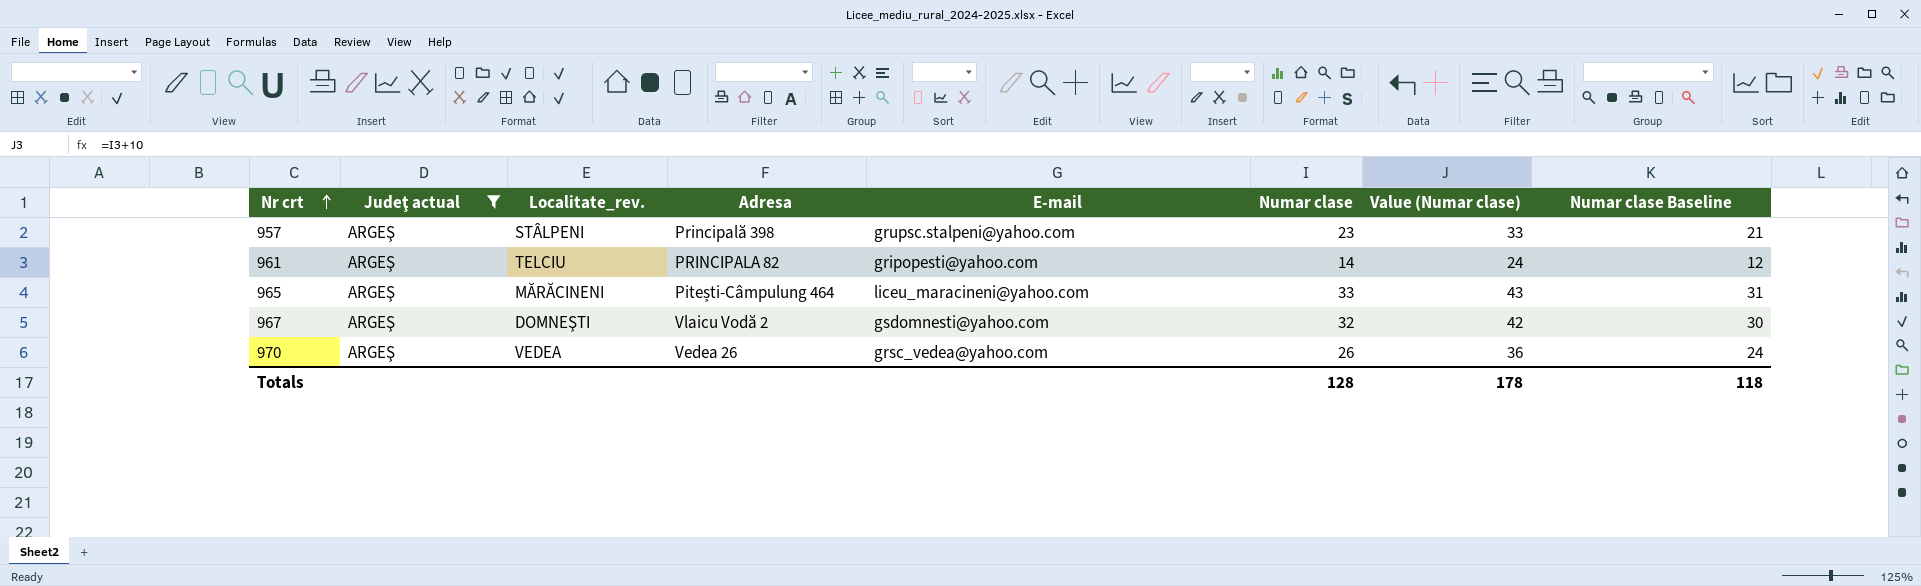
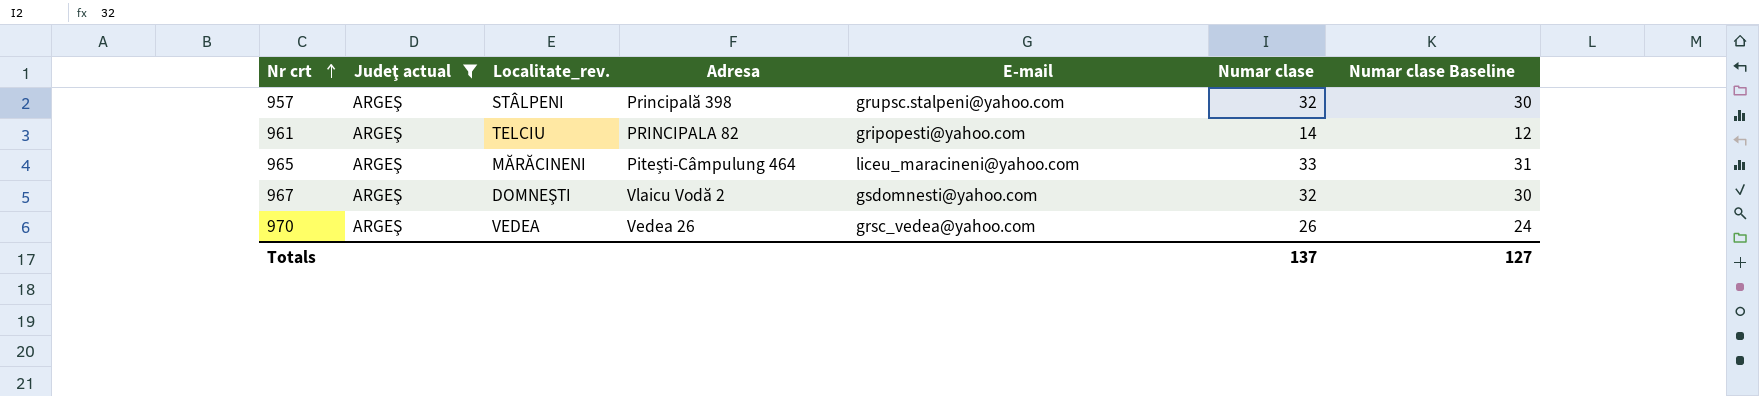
column Value (Numar clase) | formula: [Numar clase] + 10 -> none
957 | Numar clase: 23 -> 32
957 | Numar clase Baseline: 21 -> 30
Totals | Numar clase: 128 -> 137
Totals | Numar clase Baseline: 118 -> 127

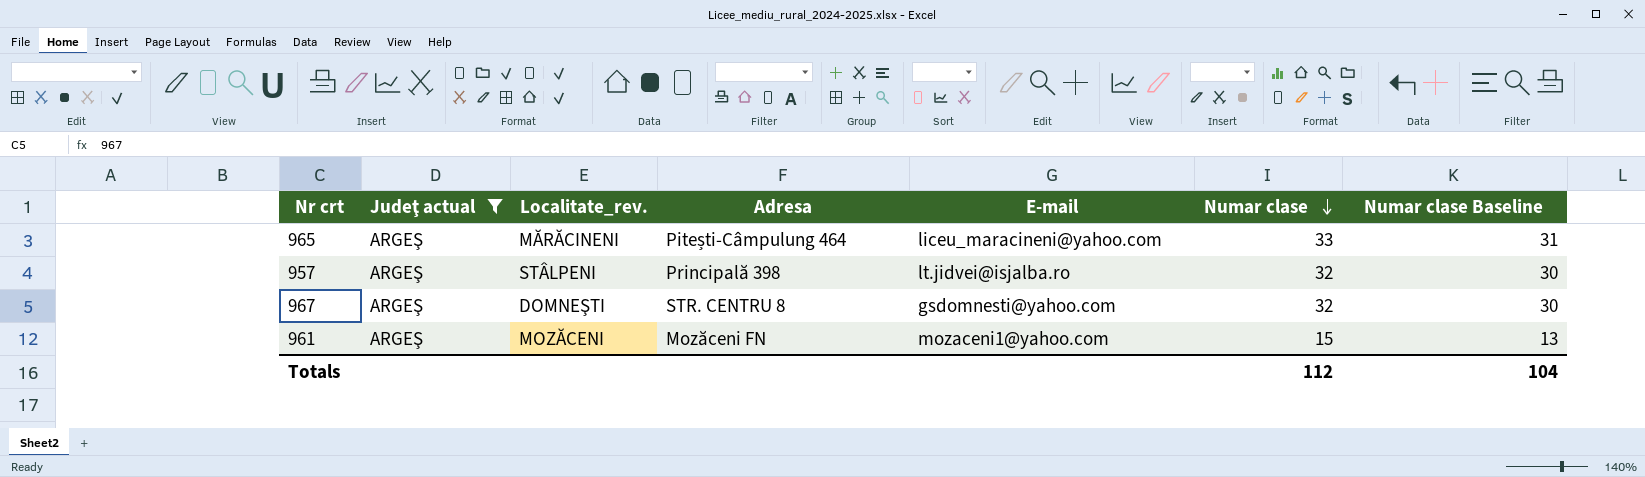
row order: Nr crt ascending -> Numar clase descending
row 970: ARGEŞ | VEDEA | Vedea 26 | grsc_vedea@yahoo.com | 26 | 24 -> none
957 | E-mail: grupsc.stalpeni@yahoo.com -> lt.jidvei@isjalba.ro
967 | Adresa: Vlaicu Vodă 2 -> STR. CENTRU 8
961 | Localitate_rev.: TELCIU -> MOZĂCENI
961 | Adresa: PRINCIPALA 82 -> Mozăceni FN
961 | E-mail: gripopesti@yahoo.com -> mozaceni1@yahoo.com
961 | Numar clase: 14 -> 15
961 | Numar clase Baseline: 12 -> 13
Totals | Numar clase: 137 -> 112
Totals | Numar clase Baseline: 127 -> 104

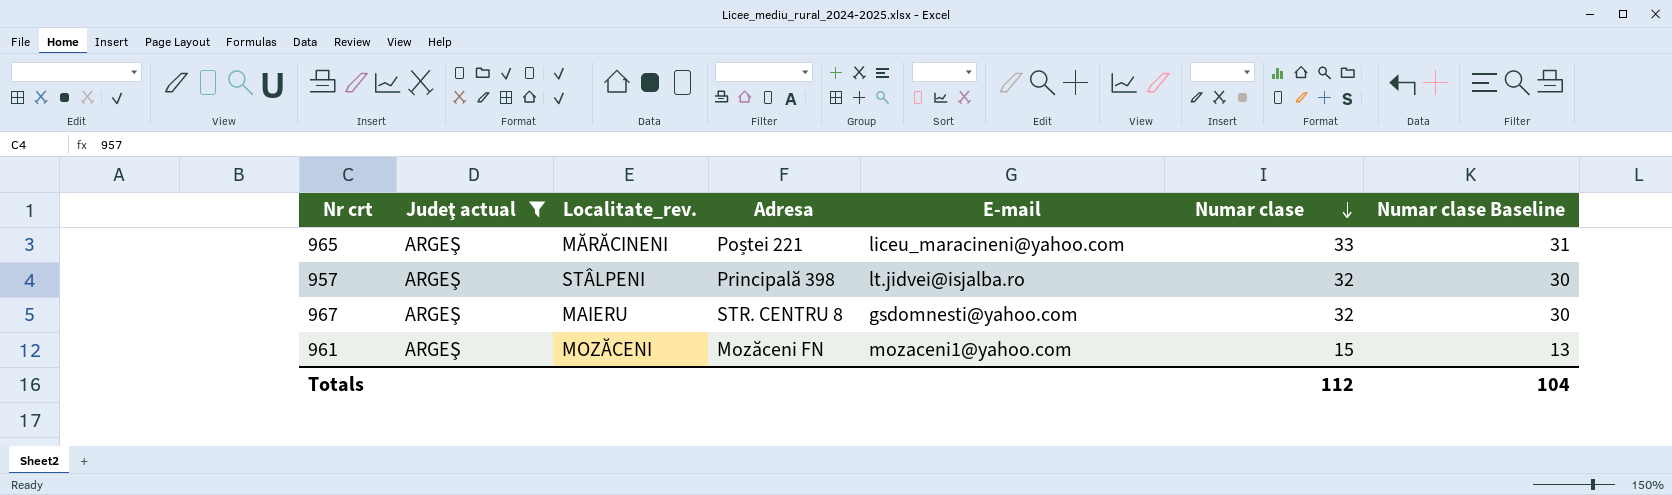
965 | Adresa: Pitești-Câmpulung 464 -> Poștei 221
967 | Localitate_rev.: DOMNEŞTI -> MAIERU

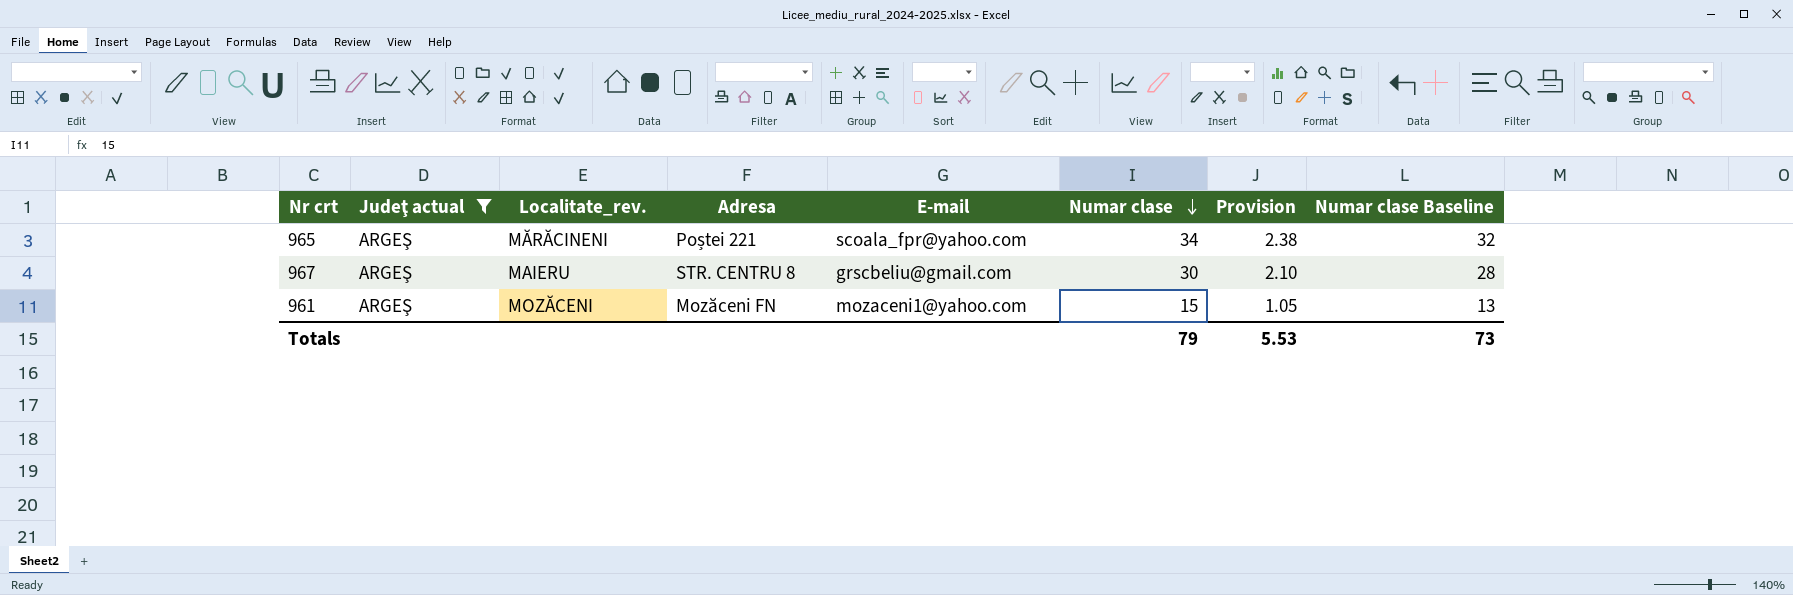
column Provision | formula: none -> [Numar clase] * 0.07
row 957: ARGEŞ | STÂLPENI | Principală 398 | lt.jidvei@isjalba.ro | 32 | 30 -> none
965 | E-mail: liceu_maracineni@yahoo.com -> scoala_fpr@yahoo.com
965 | Numar clase: 33 -> 34
965 | Numar clase Baseline: 31 -> 32
967 | E-mail: gsdomnesti@yahoo.com -> grscbeliu@gmail.com
967 | Numar clase: 32 -> 30
967 | Numar clase Baseline: 30 -> 28
Totals | Numar clase: 112 -> 79
Totals | Numar clase Baseline: 104 -> 73

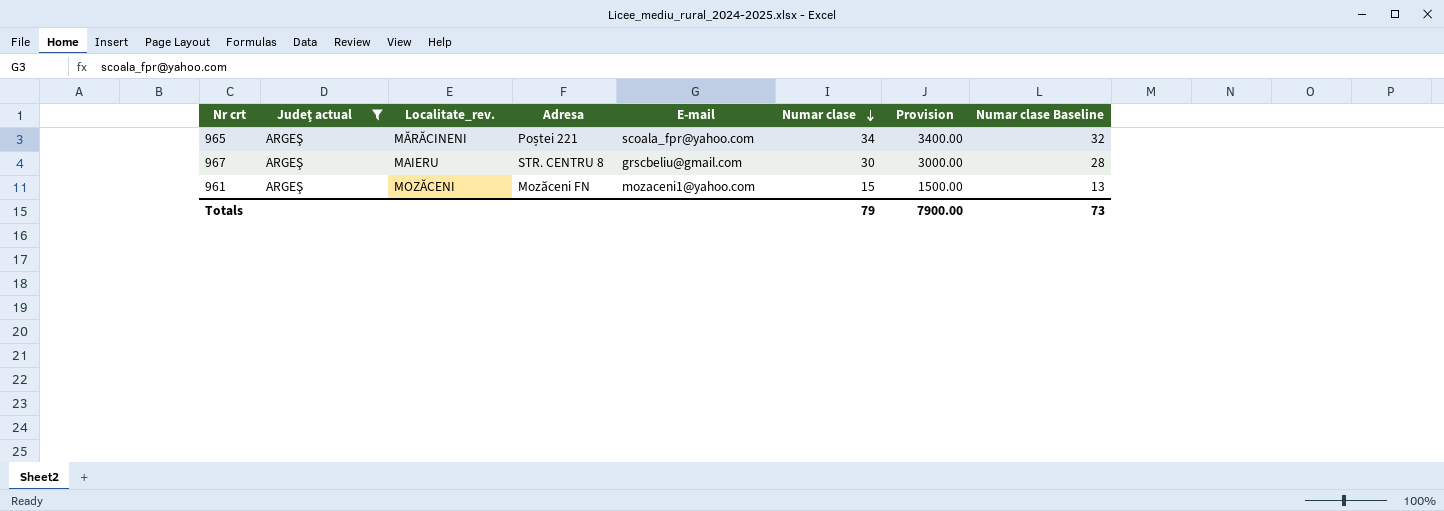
column Provision | formula: [Numar clase] * 0.07 -> [Numar clase] * 100
Totals | Provision: 5.53 -> 7900.00

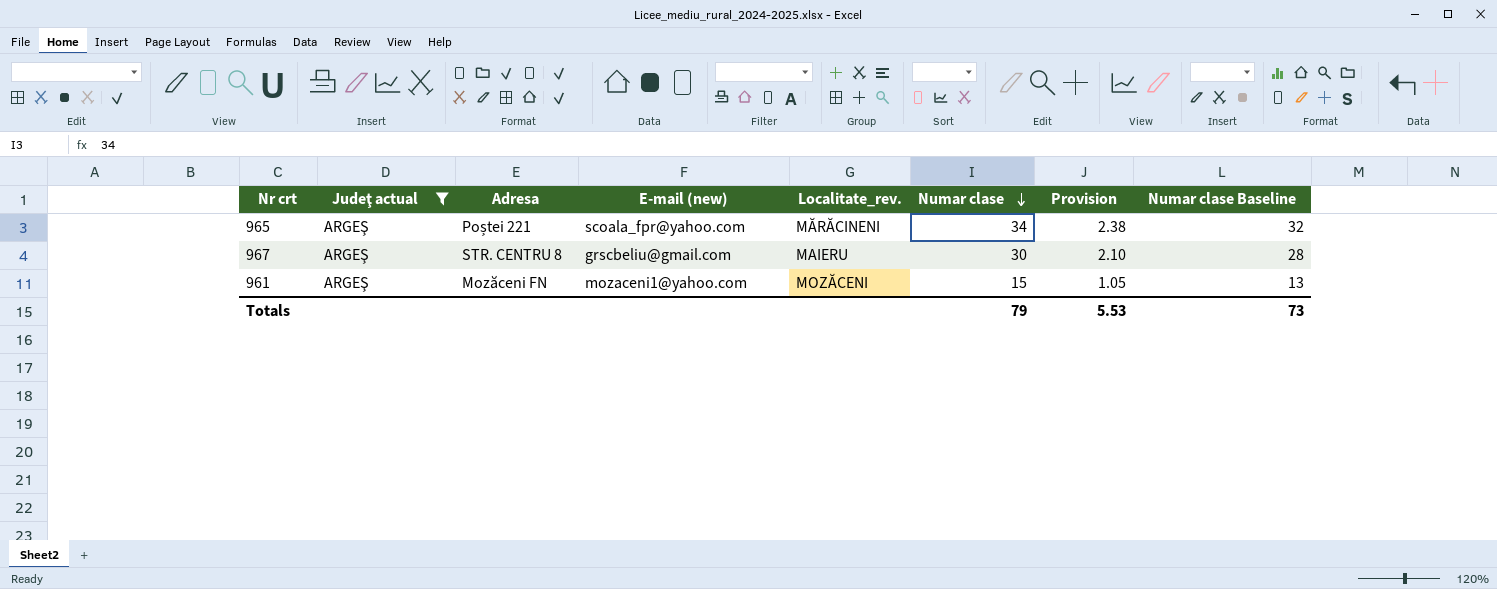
column name: E-mail -> E-mail (new)
column Localitate_rev. | position: 3 -> 5
column Provision | formula: [Numar clase] * 100 -> [Numar clase] * 0.07
Totals | Provision: 7900.00 -> 5.53

